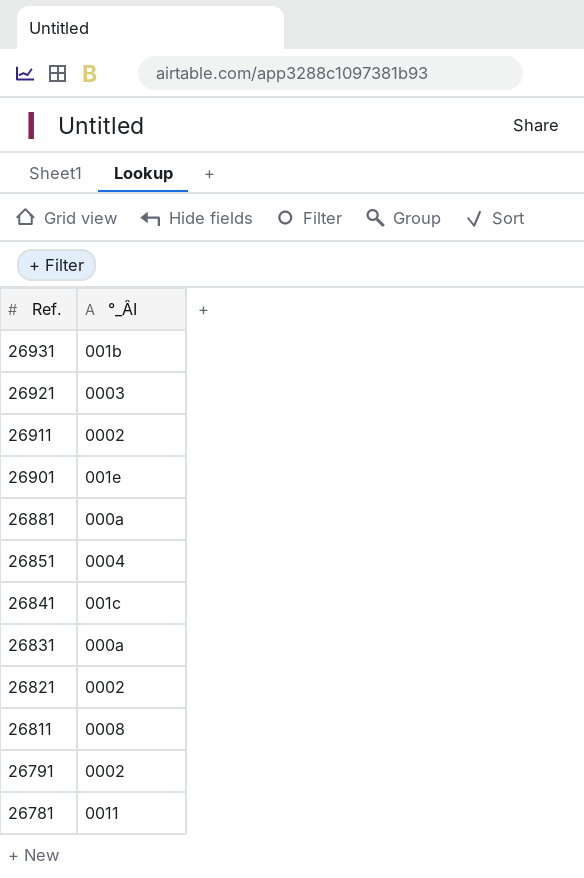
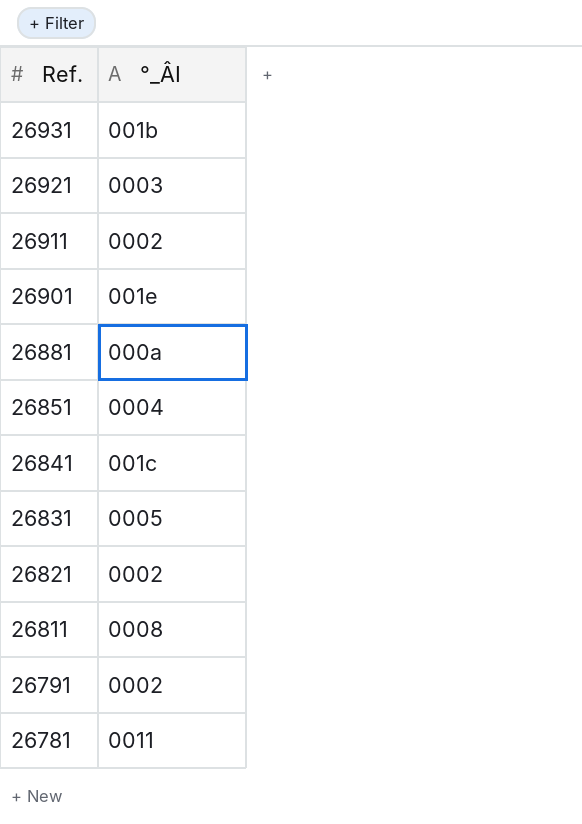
26831 | °_ÂI: 000a -> 0005

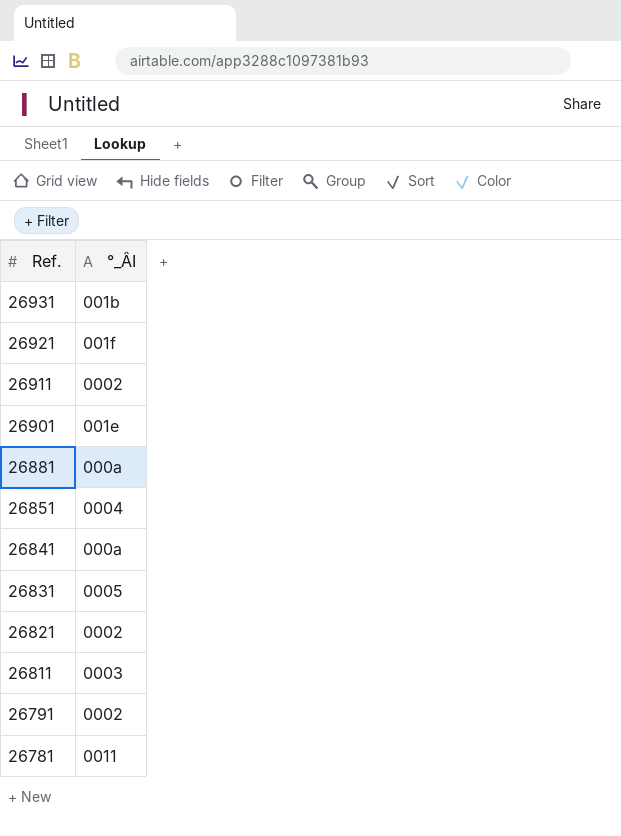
26921 | °_ÂI: 0003 -> 001f
26841 | °_ÂI: 001c -> 000a
26811 | °_ÂI: 0008 -> 0003

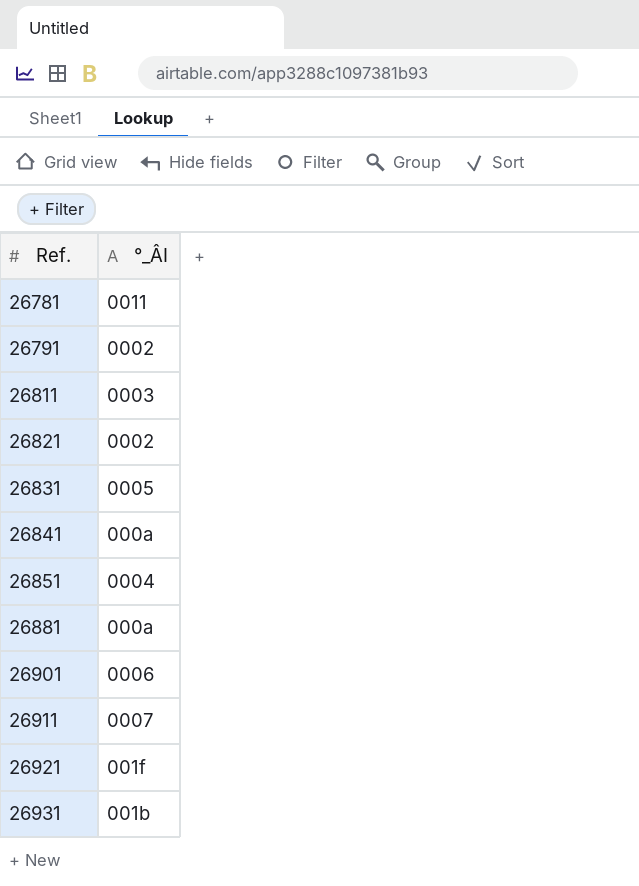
row order: Ref. descending -> Ref. ascending
26901 | °_ÂI: 001e -> 0006
26911 | °_ÂI: 0002 -> 0007

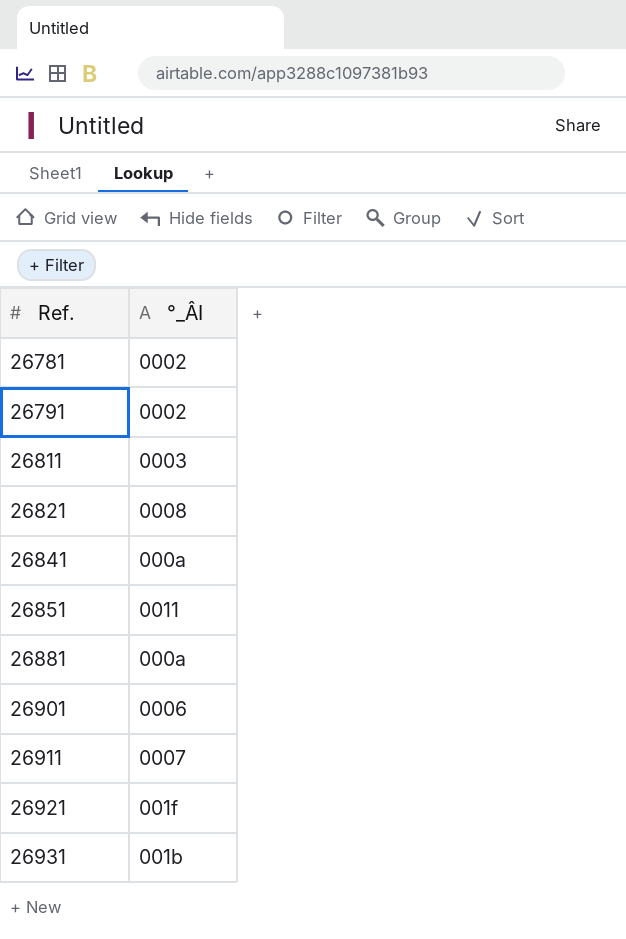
row 26831: 0005 -> none
26781 | °_ÂI: 0011 -> 0002
26821 | °_ÂI: 0002 -> 0008
26851 | °_ÂI: 0004 -> 0011

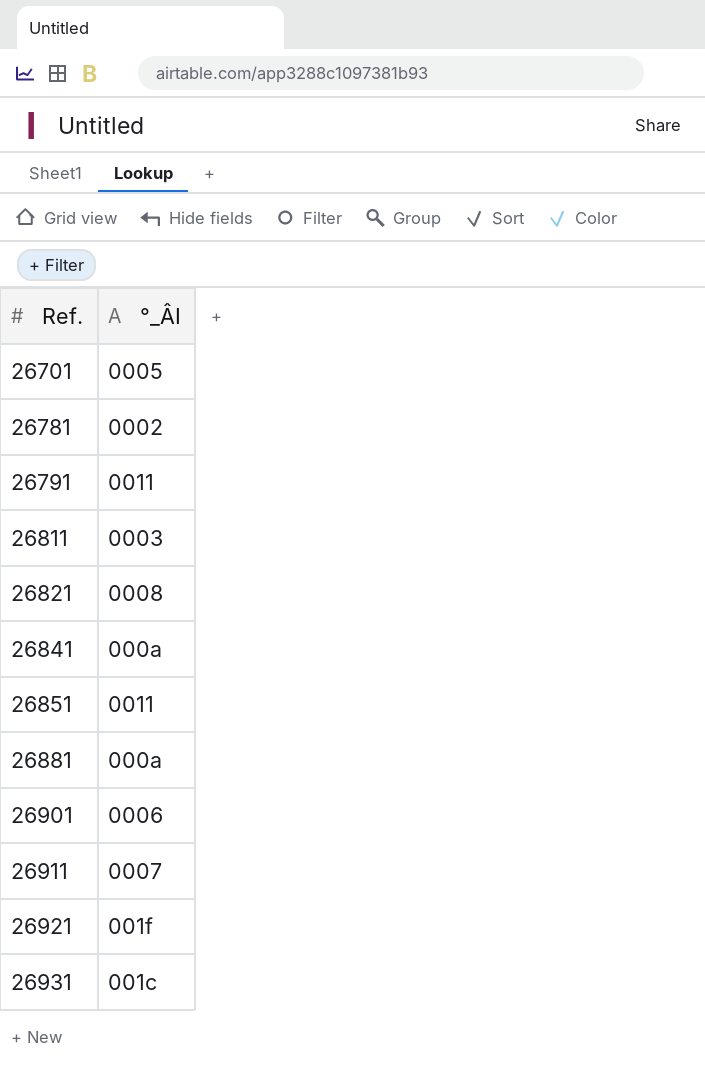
row 26701: none -> 0005
26791 | °_ÂI: 0002 -> 0011
26931 | °_ÂI: 001b -> 001c

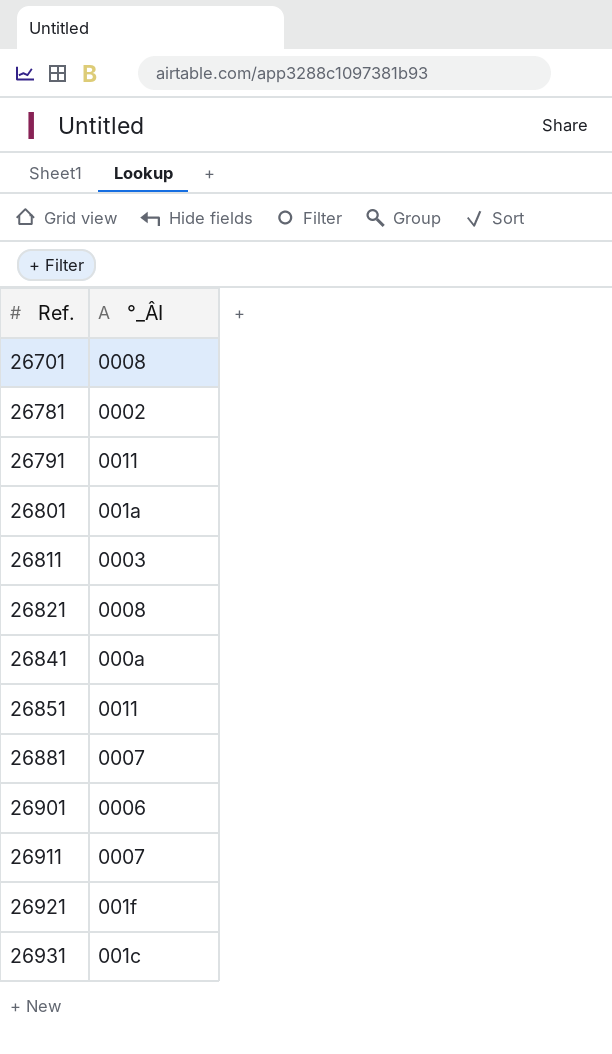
26701 | °_ÂI: 0005 -> 0008
row 26801: none -> 001a
26881 | °_ÂI: 000a -> 0007

